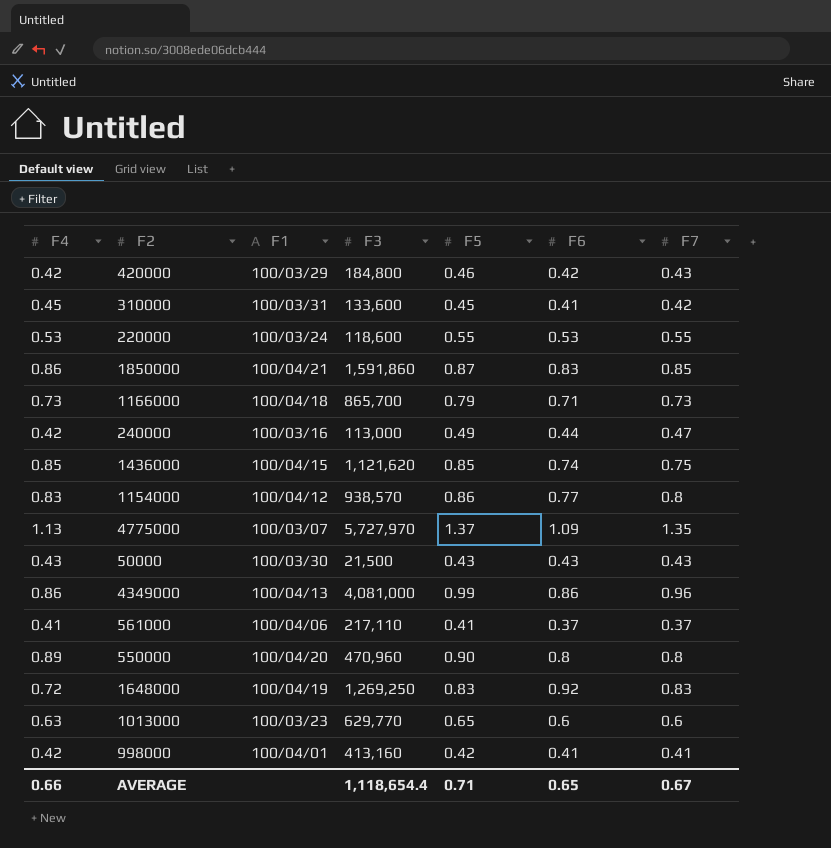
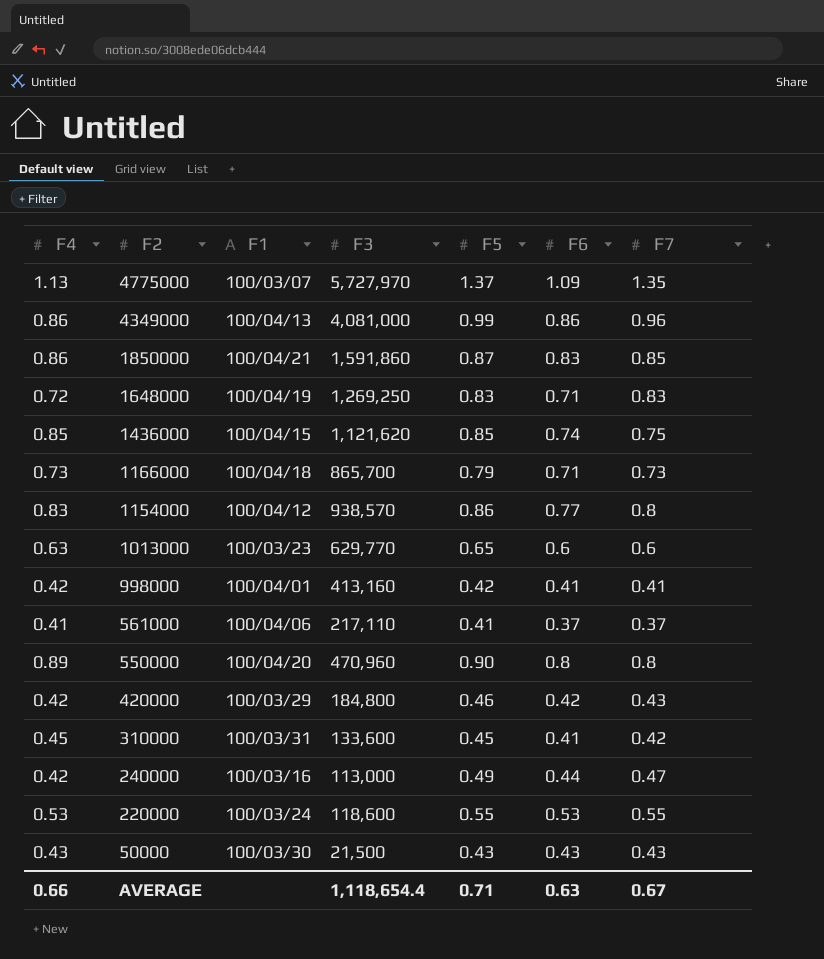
row order: none -> F2 descending
1648000 | F6: 0.92 -> 0.71
AVERAGE | F6: 0.65 -> 0.63

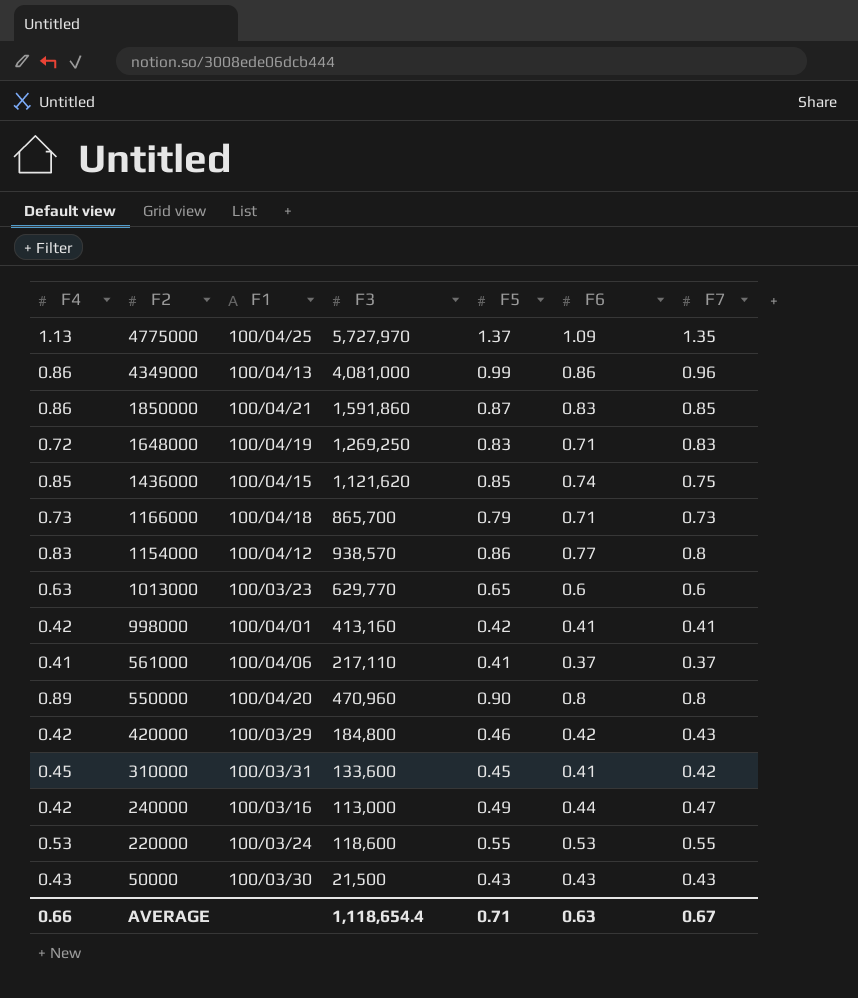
4775000 | F1: 100/03/07 -> 100/04/25

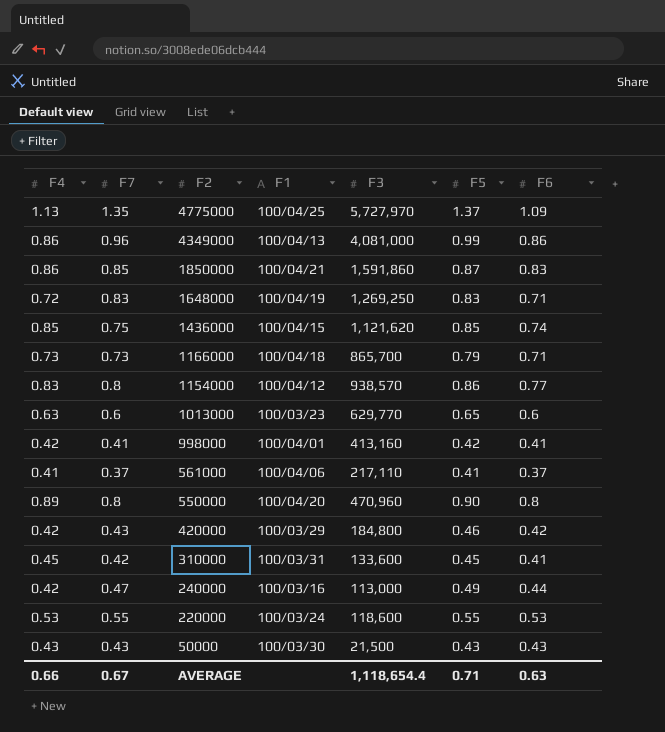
column F7 | position: 7 -> 2

